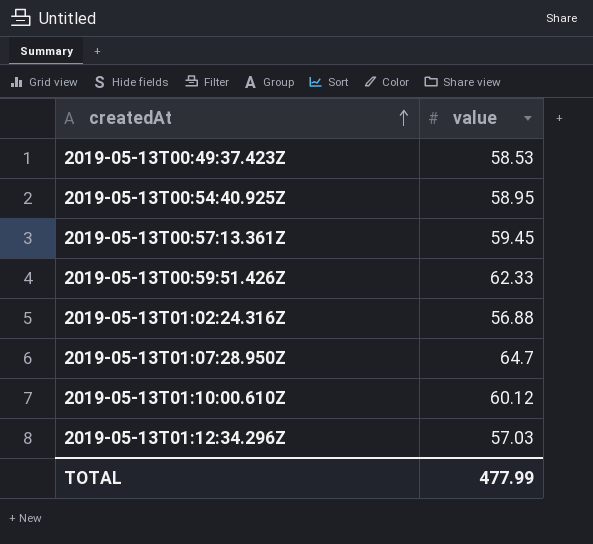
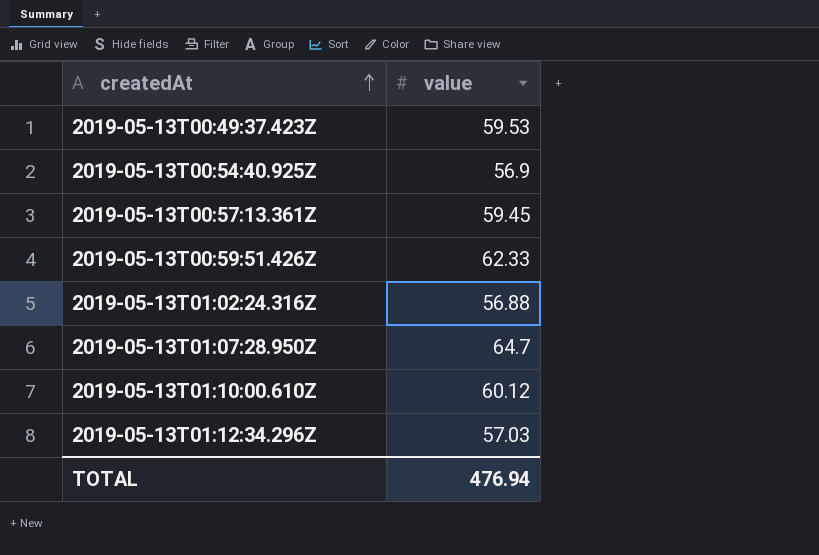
2019-05-13T00:49:37.423Z | value: 58.53 -> 59.53
2019-05-13T00:54:40.925Z | value: 58.95 -> 56.9
TOTAL | value: 477.99 -> 476.94

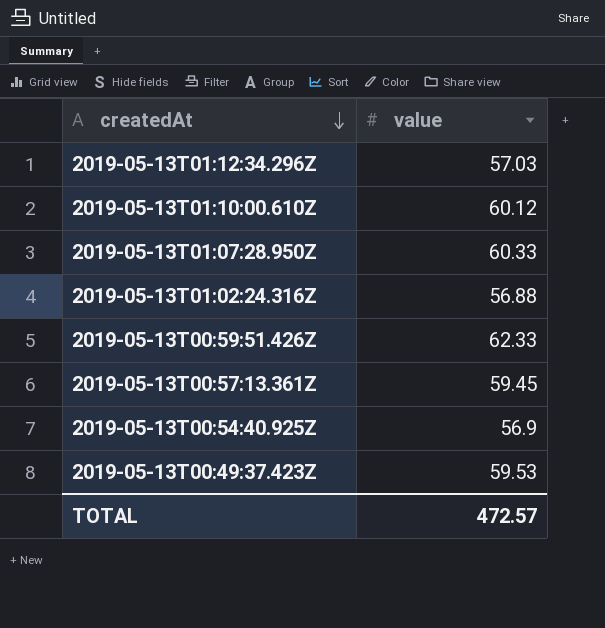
row order: createdAt ascending -> createdAt descending
2019-05-13T01:07:28.950Z | value: 64.7 -> 60.33
TOTAL | value: 476.94 -> 472.57

